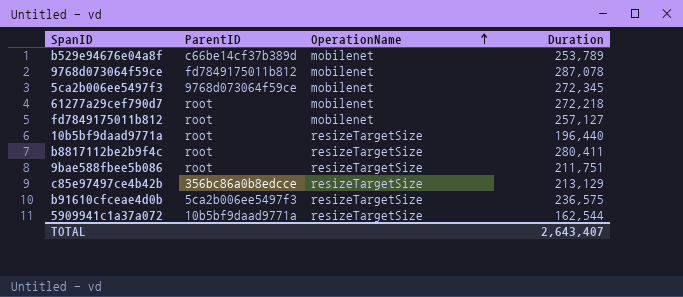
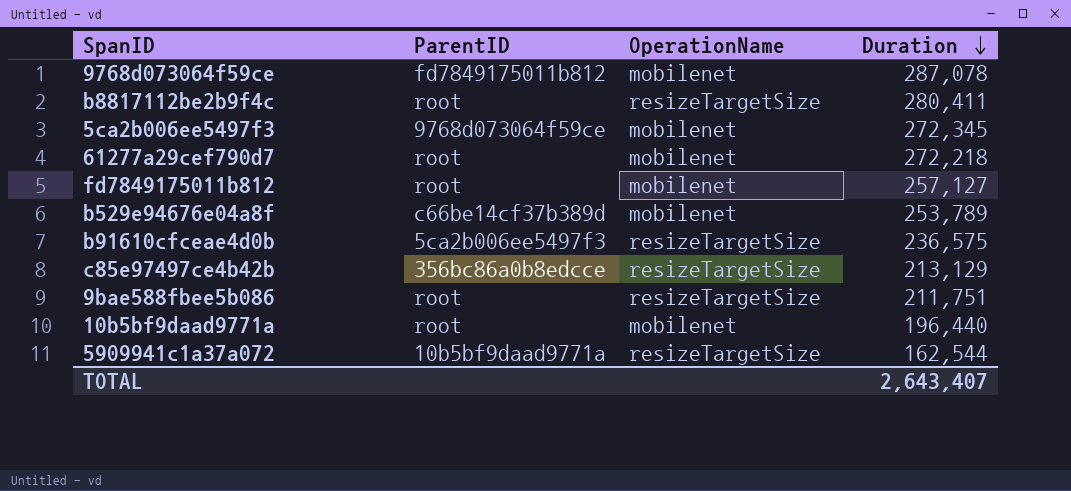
row order: OperationName ascending -> Duration descending
10b5bf9daad9771a | OperationName: resizeTargetSize -> mobilenet

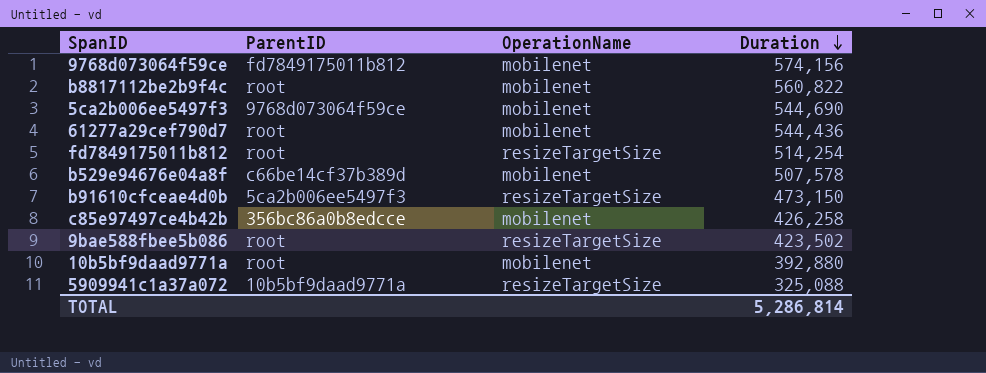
9768d073064f59ce | Duration: 287,078 -> 574,156
b8817112be2b9f4c | OperationName: resizeTargetSize -> mobilenet
b8817112be2b9f4c | Duration: 280,411 -> 560,822
5ca2b006ee5497f3 | Duration: 272,345 -> 544,690
61277a29cef790d7 | Duration: 272,218 -> 544,436
fd7849175011b812 | OperationName: mobilenet -> resizeTargetSize
fd7849175011b812 | Duration: 257,127 -> 514,254
b529e94676e04a8f | Duration: 253,789 -> 507,578
b91610cfceae4d0b | Duration: 236,575 -> 473,150
c85e97497ce4b42b | OperationName: resizeTargetSize -> mobilenet
c85e97497ce4b42b | Duration: 213,129 -> 426,258
9bae588fbee5b086 | Duration: 211,751 -> 423,502
10b5bf9daad9771a | Duration: 196,440 -> 392,880
5909941c1a37a072 | Duration: 162,544 -> 325,088
TOTAL | Duration: 2,643,407 -> 5,286,814

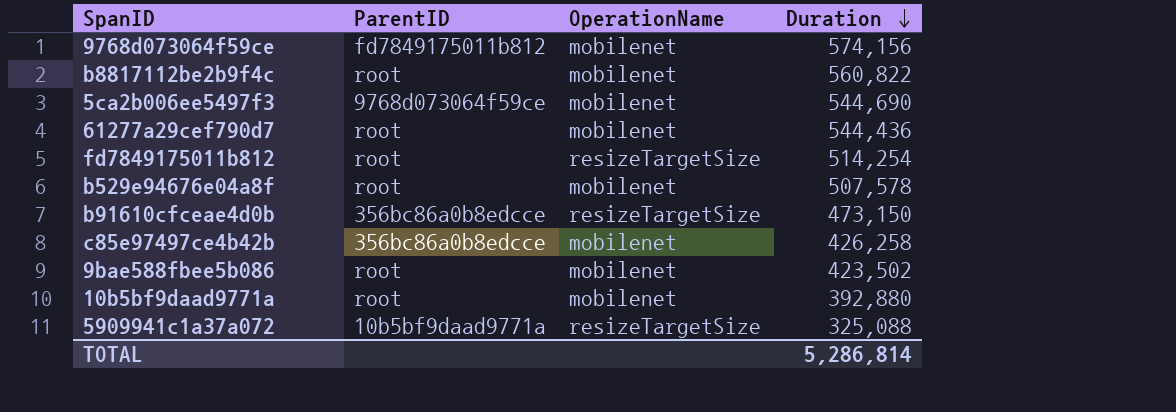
b529e94676e04a8f | ParentID: c66be14cf37b389d -> root
b91610cfceae4d0b | ParentID: 5ca2b006ee5497f3 -> 356bc86a0b8edcce
9bae588fbee5b086 | OperationName: resizeTargetSize -> mobilenet

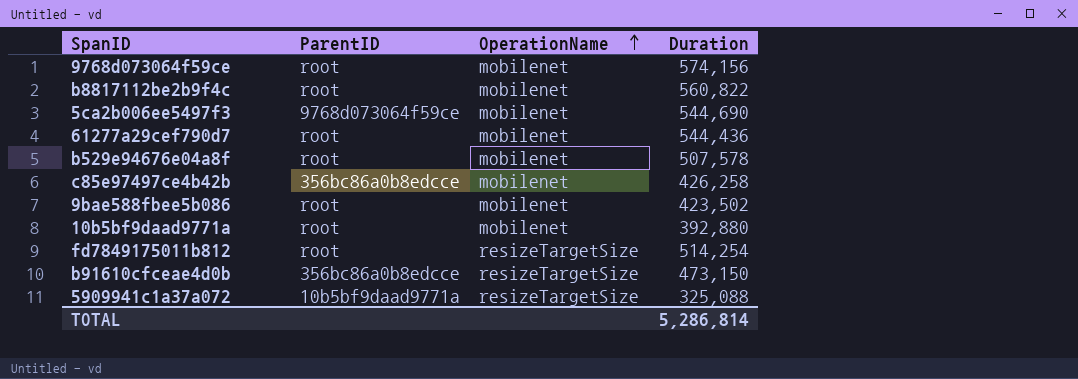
row order: Duration descending -> OperationName ascending
9768d073064f59ce | ParentID: fd7849175011b812 -> root

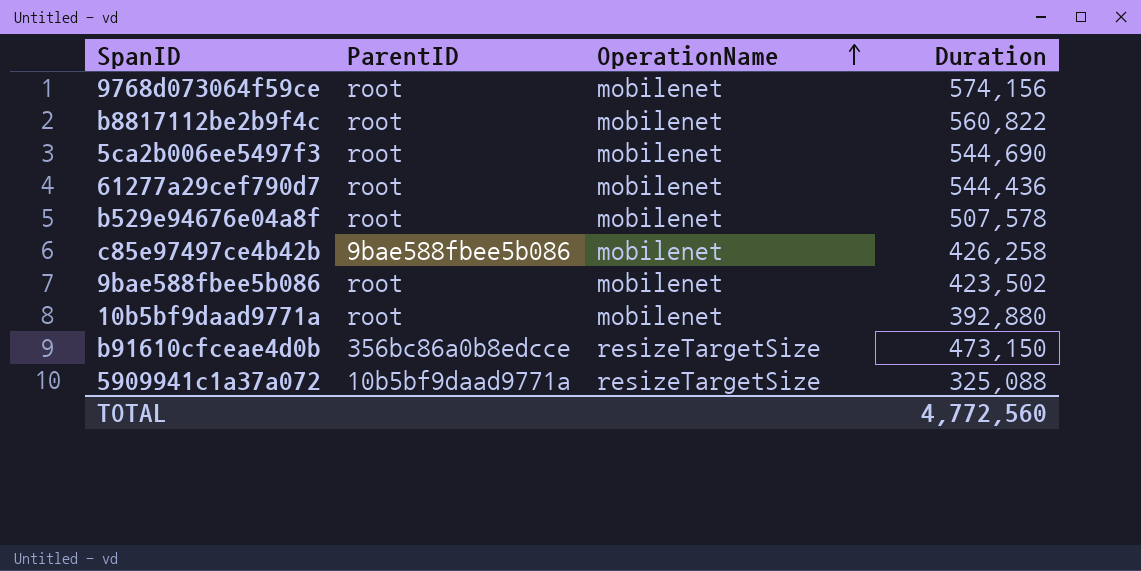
row fd7849175011b812: root | resizeTargetSize | 514,254 -> none
5ca2b006ee5497f3 | ParentID: 9768d073064f59ce -> root
c85e97497ce4b42b | ParentID: 356bc86a0b8edcce -> 9bae588fbee5b086
TOTAL | Duration: 5,286,814 -> 4,772,560

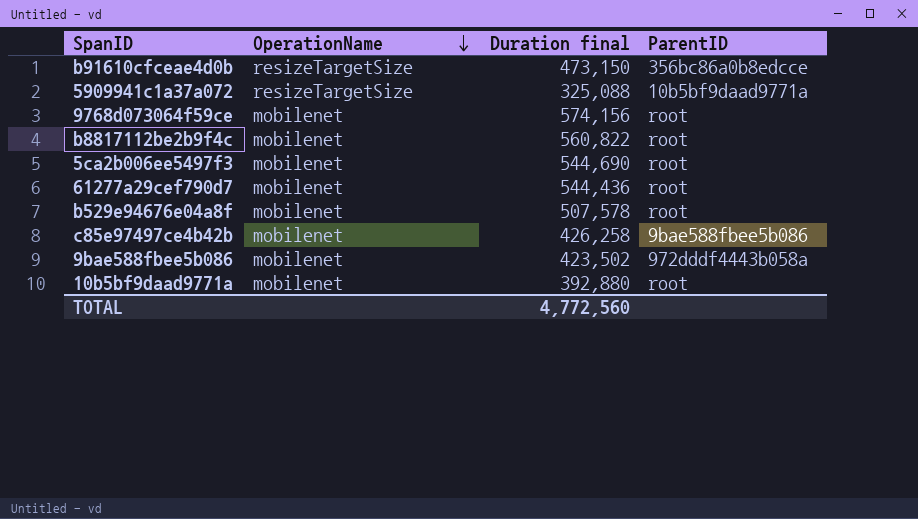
row order: OperationName ascending -> OperationName descending
column name: Duration -> Duration final
column ParentID | position: 2 -> 4
9bae588fbee5b086 | ParentID: root -> 972dddf4443b058a

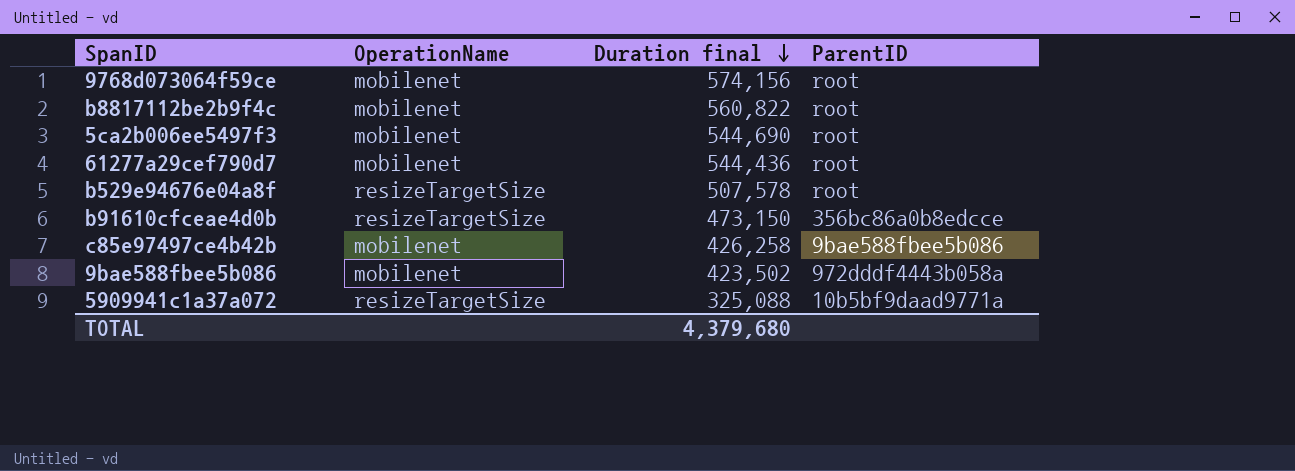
row order: OperationName descending -> Duration final descending
row 10b5bf9daad9771a: mobilenet | 392,880 | root -> none
b529e94676e04a8f | OperationName: mobilenet -> resizeTargetSize
TOTAL | Duration final: 4,772,560 -> 4,379,680

